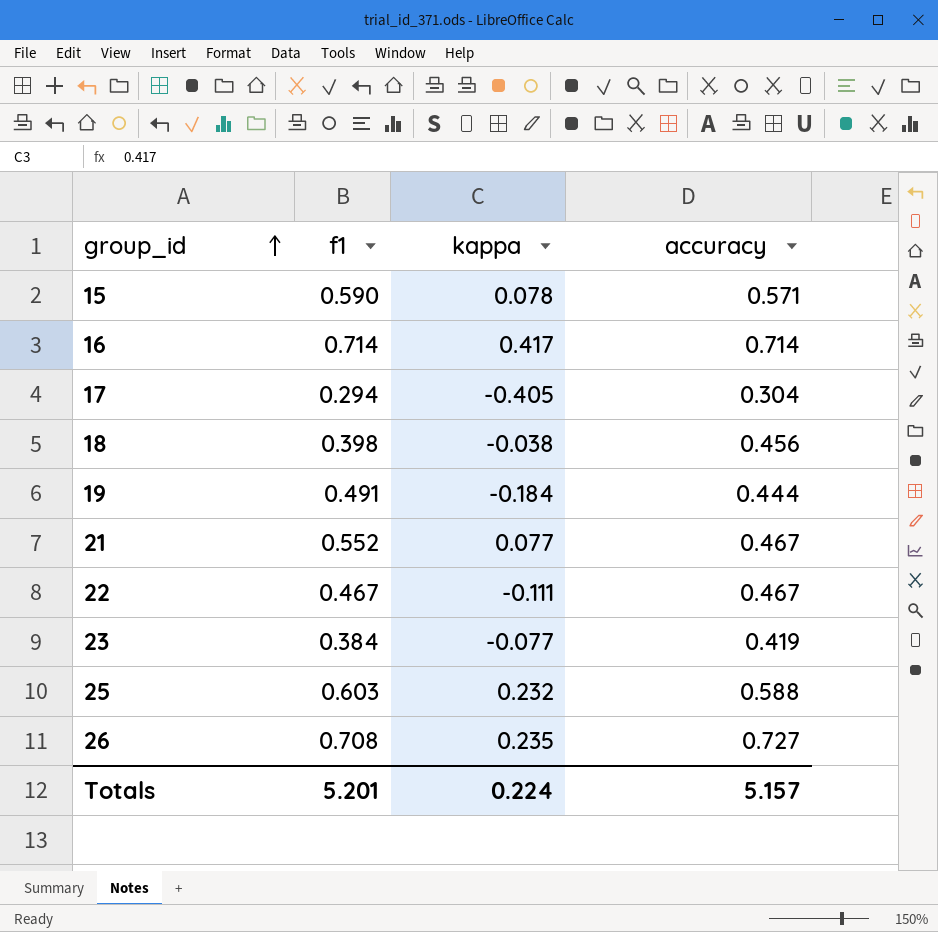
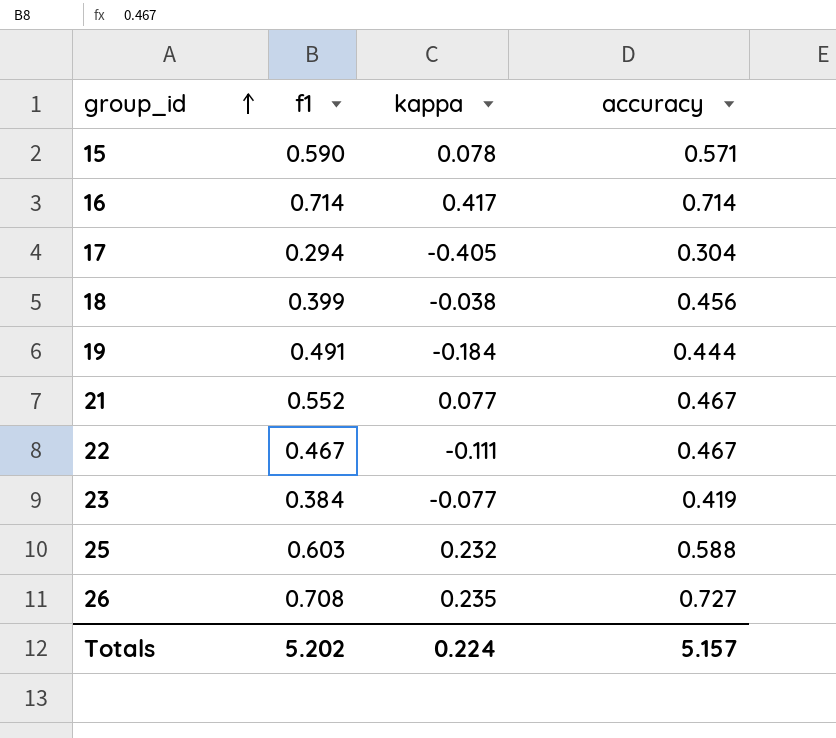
18 | f1: 0.398 -> 0.399
Totals | f1: 5.201 -> 5.202

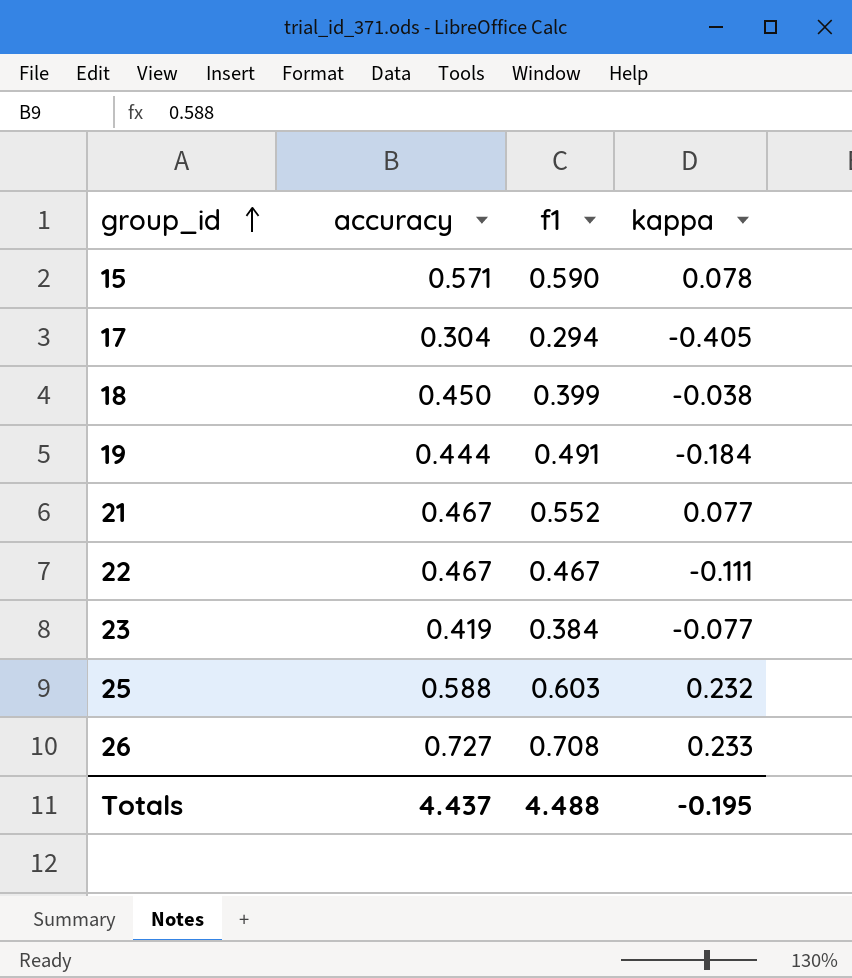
column accuracy | position: 4 -> 2
row 16: 0.714 | 0.417 | 0.714 -> none
18 | accuracy: 0.456 -> 0.450
26 | kappa: 0.235 -> 0.233
Totals | accuracy: 5.157 -> 4.437
Totals | f1: 5.202 -> 4.488
Totals | kappa: 0.224 -> -0.195

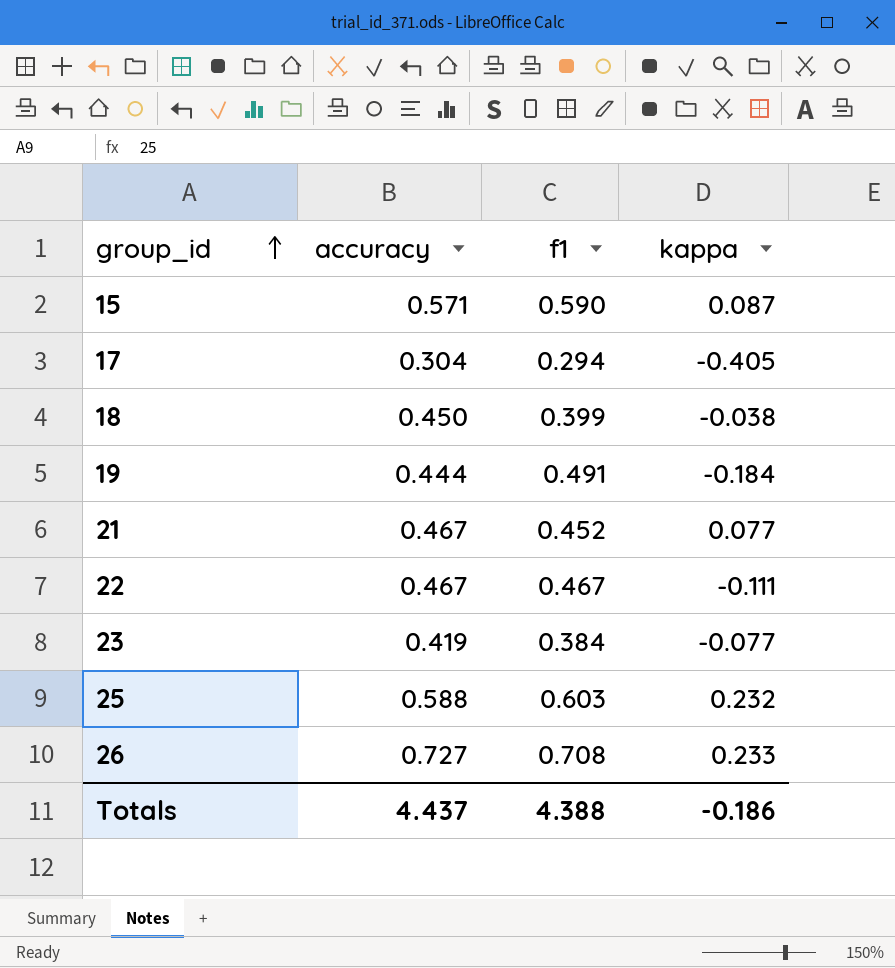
15 | kappa: 0.078 -> 0.087
21 | f1: 0.552 -> 0.452
Totals | f1: 4.488 -> 4.388
Totals | kappa: -0.195 -> -0.186

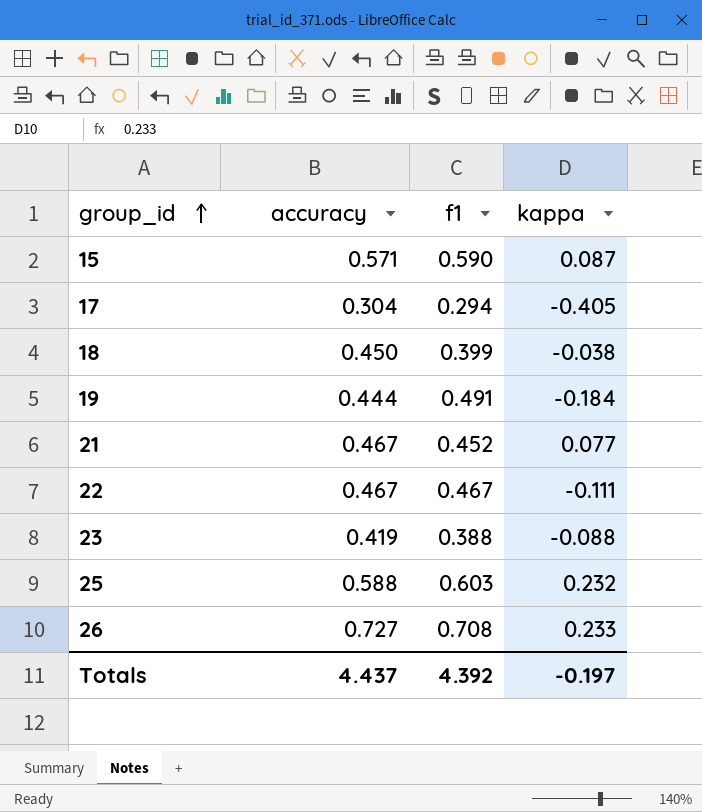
23 | f1: 0.384 -> 0.388
23 | kappa: -0.077 -> -0.088
Totals | f1: 4.388 -> 4.392
Totals | kappa: -0.186 -> -0.197

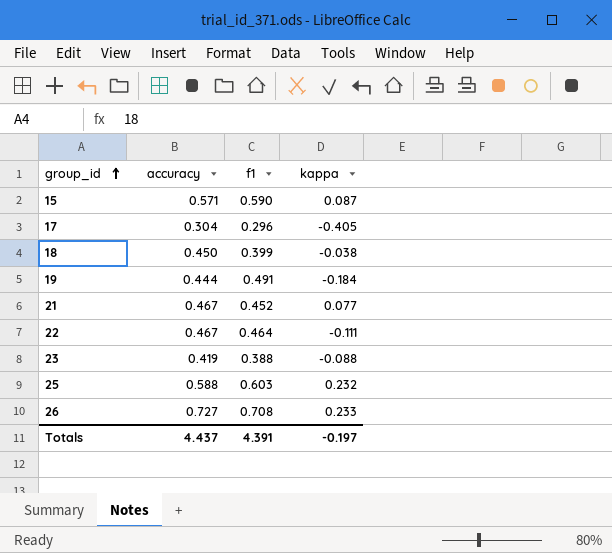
17 | f1: 0.294 -> 0.296
22 | f1: 0.467 -> 0.464
Totals | f1: 4.392 -> 4.391

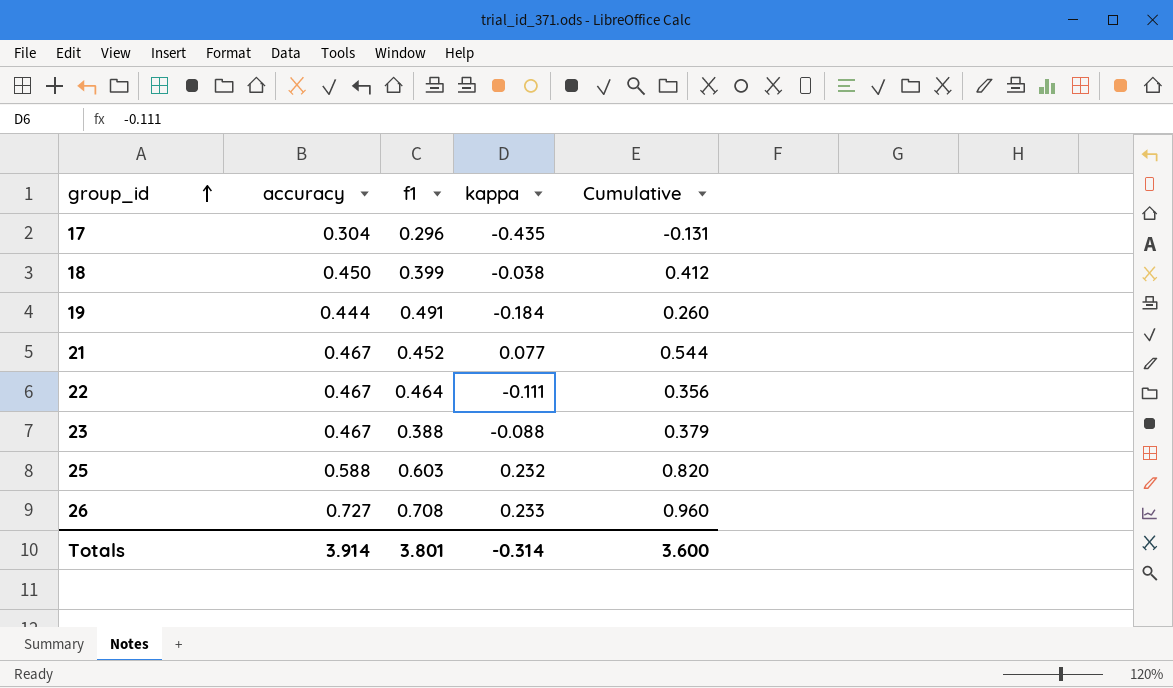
column Cumulative | formula: none -> [accuracy] + [kappa]
row 15: 0.571 | 0.590 | 0.087 -> none
17 | kappa: -0.405 -> -0.435
23 | accuracy: 0.419 -> 0.467
Totals | accuracy: 4.437 -> 3.914
Totals | f1: 4.391 -> 3.801
Totals | kappa: -0.197 -> -0.314

